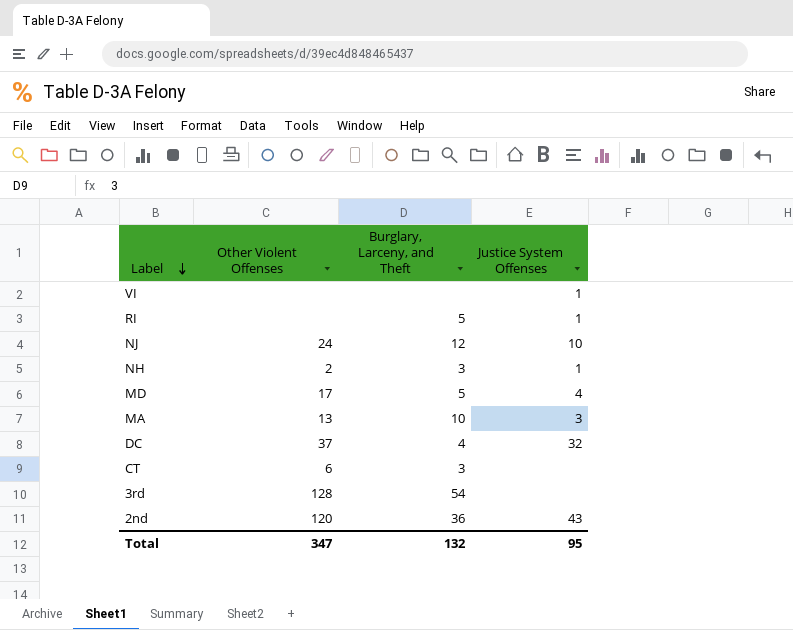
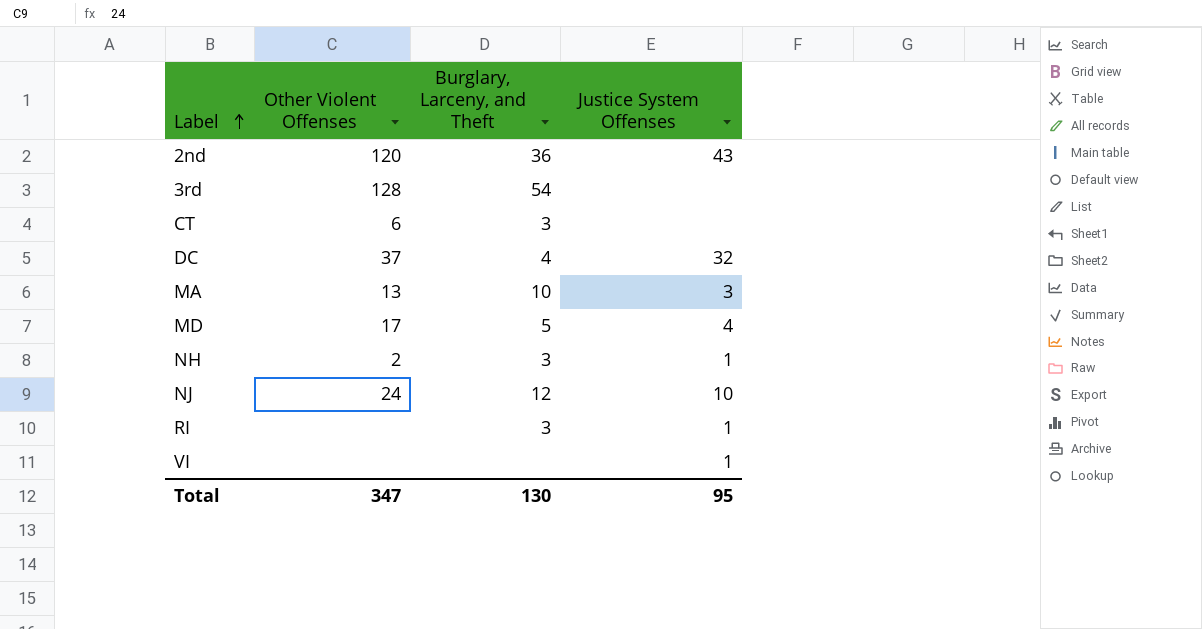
row order: Label descending -> Label ascending
RI | Burglary, Larceny, and Theft: 5 -> 3
Total | Burglary, Larceny, and Theft: 132 -> 130

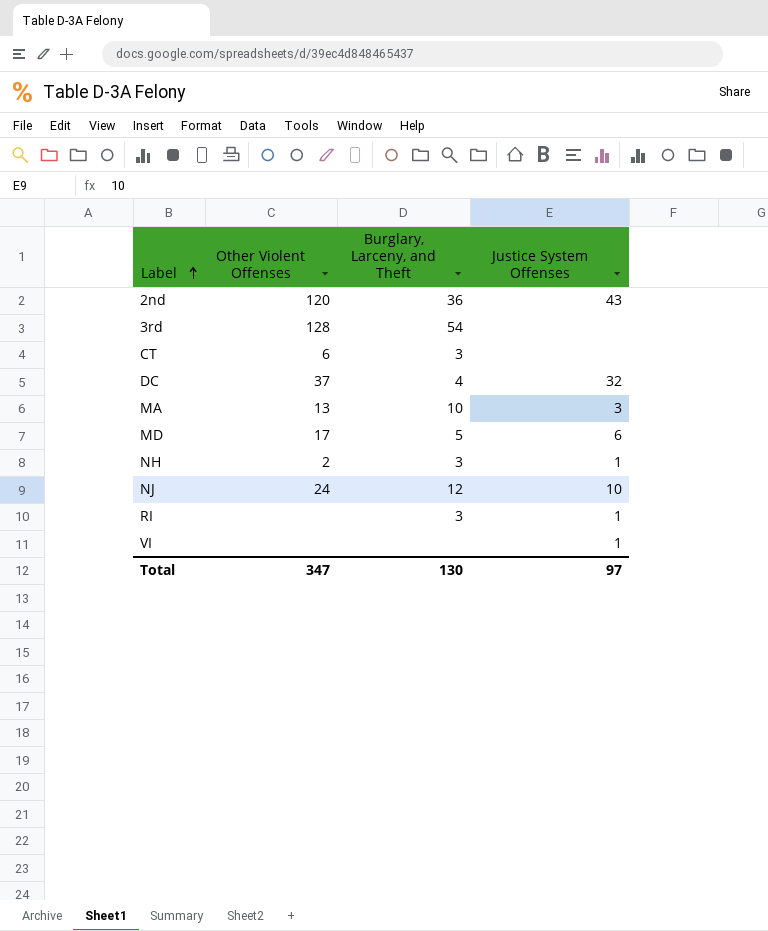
MD | Justice System Offenses: 4 -> 6
Total | Justice System Offenses: 95 -> 97

